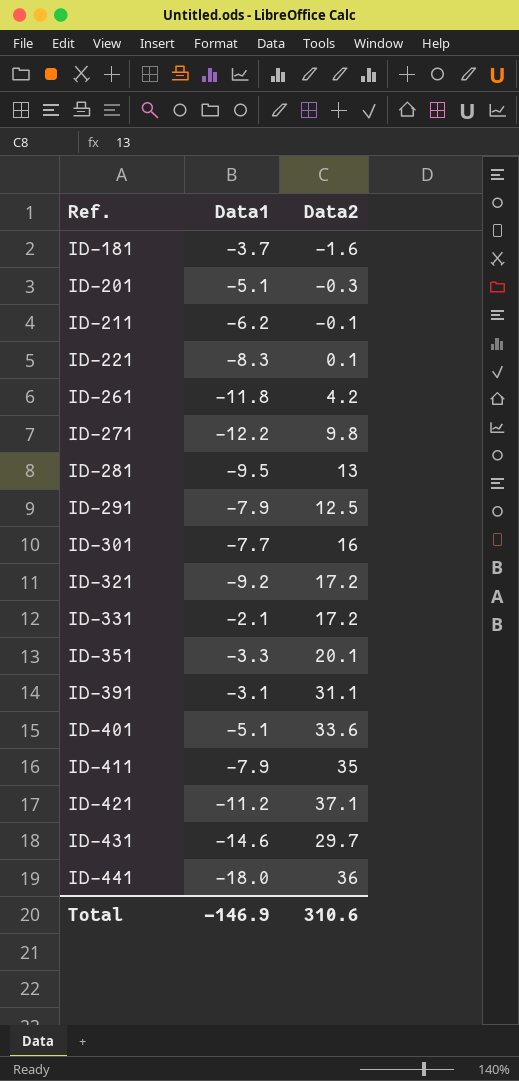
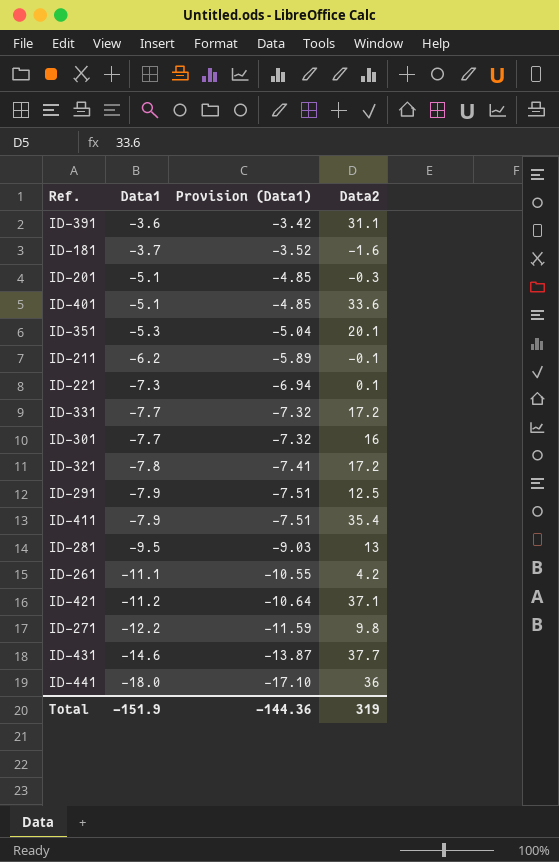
row order: Ref. ascending -> Data1 descending
column Provision (Data1) | formula: none -> [Data1] * 0.95
ID-391 | Data1: -3.1 -> -3.6
ID-351 | Data1: -3.3 -> -5.3
ID-221 | Data1: -8.3 -> -7.3
ID-331 | Data1: -2.1 -> -7.7
ID-321 | Data1: -9.2 -> -7.8
ID-411 | Data2: 35 -> 35.4
ID-261 | Data1: -11.8 -> -11.1
ID-431 | Data2: 29.7 -> 37.7
Total | Data1: -146.9 -> -151.9
Total | Data2: 310.6 -> 319

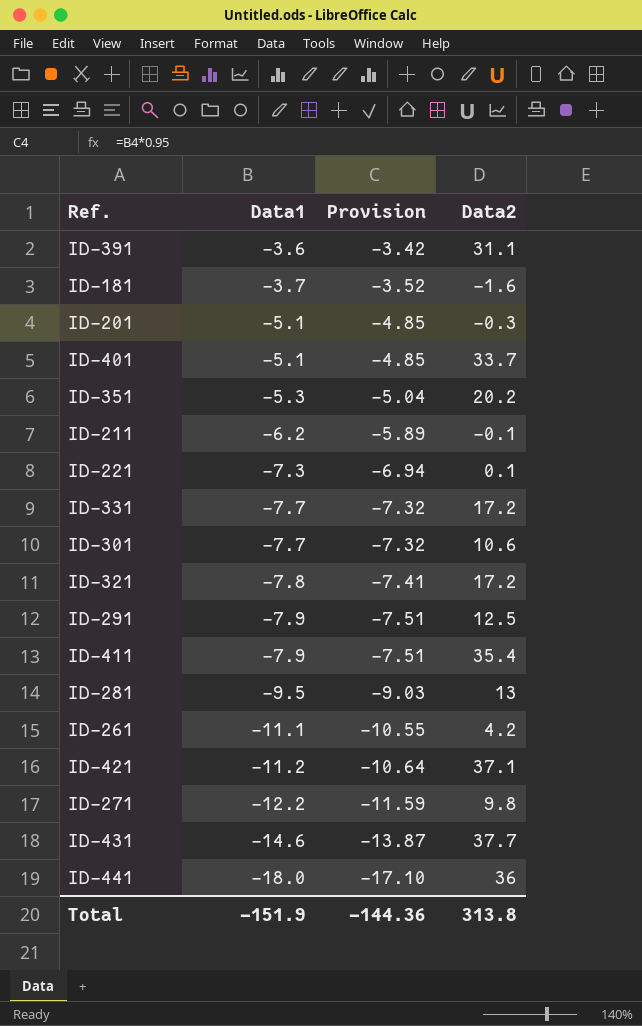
column name: Provision (Data1) -> Provision
ID-401 | Data2: 33.6 -> 33.7
ID-351 | Data2: 20.1 -> 20.2
ID-301 | Data2: 16 -> 10.6
Total | Data2: 319 -> 313.8

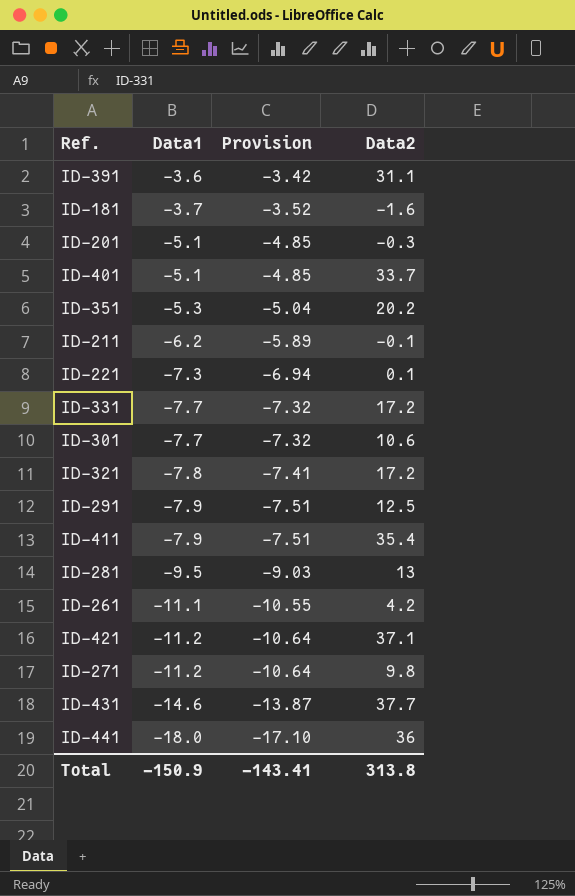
ID-271 | Data1: -12.2 -> -11.2
ID-271 | Provision: -11.59 -> -10.64
Total | Data1: -151.9 -> -150.9
Total | Provision: -144.36 -> -143.41

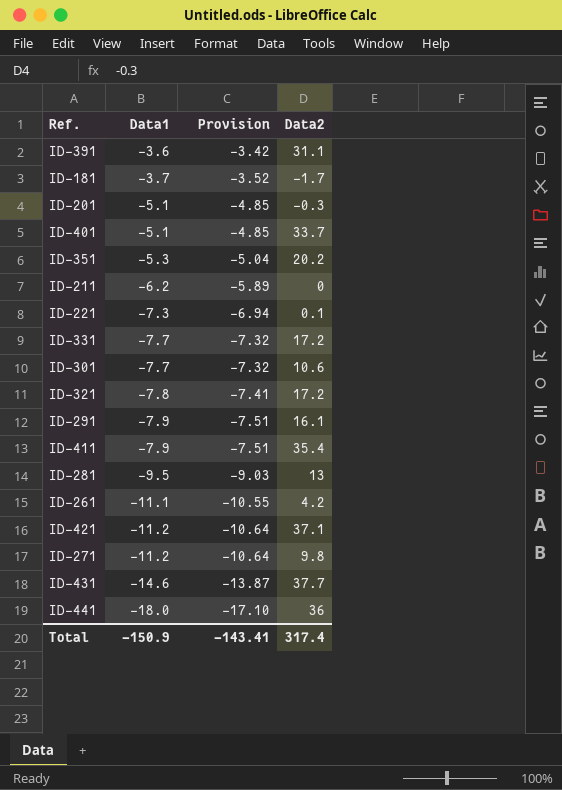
ID-181 | Data2: -1.6 -> -1.7
ID-211 | Data2: -0.1 -> 0
ID-291 | Data2: 12.5 -> 16.1
Total | Data2: 313.8 -> 317.4

